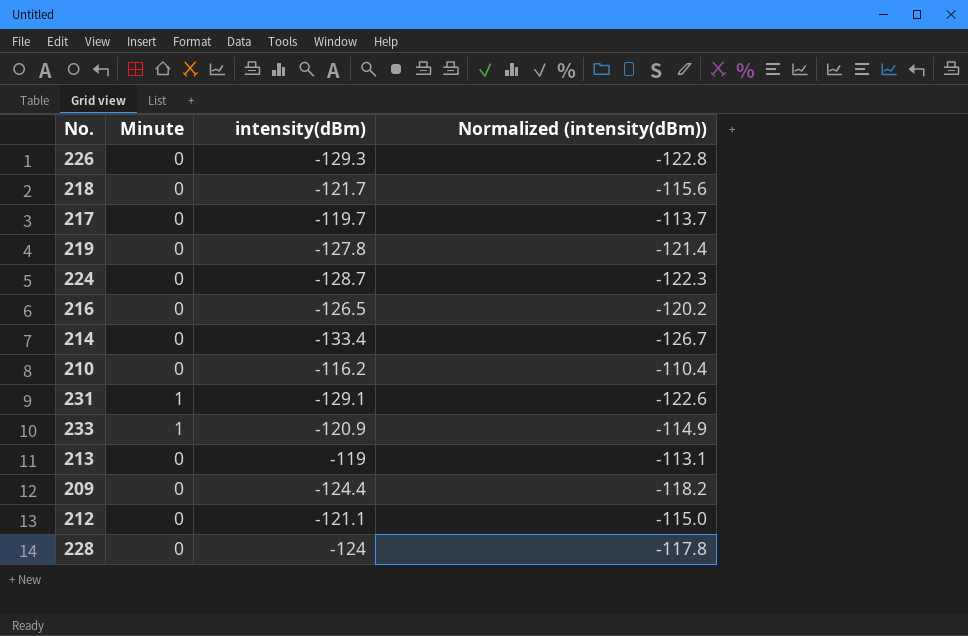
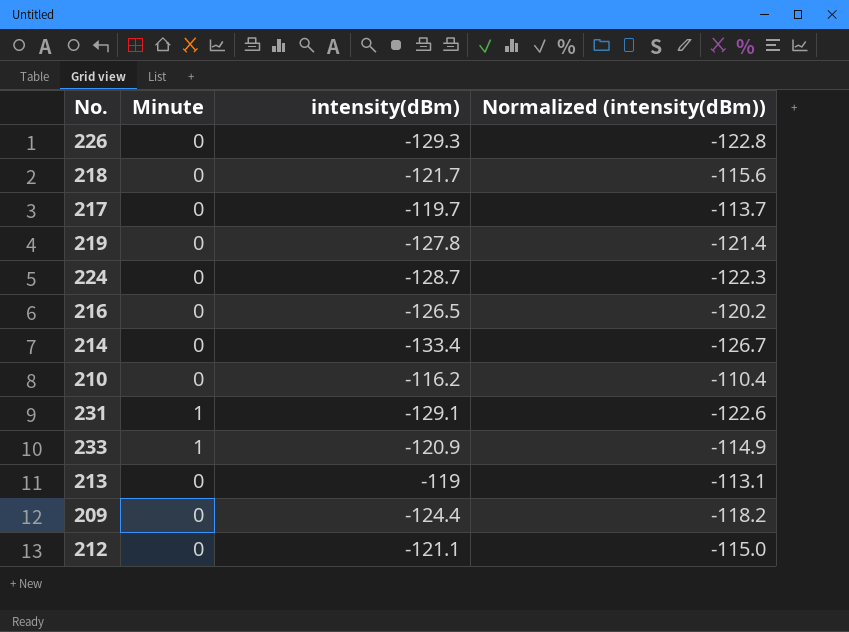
row 228: 0 | -124 | -117.8 -> none

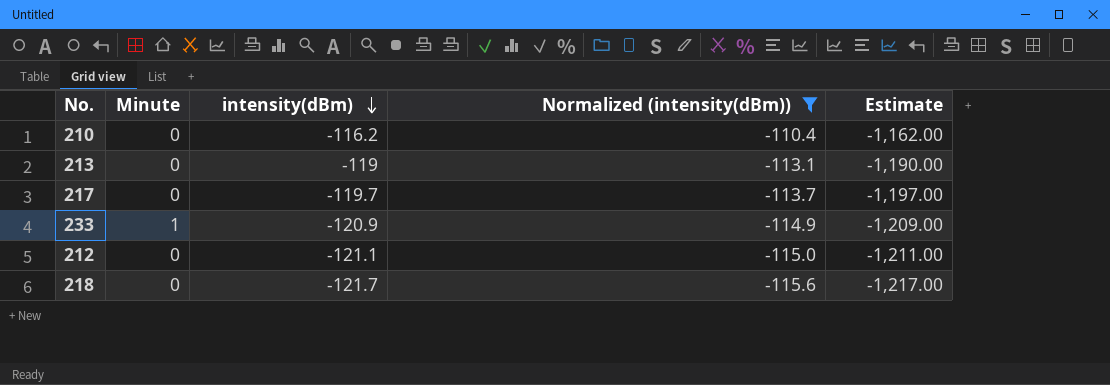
filter: none -> Normalized (intensity(dBm)) >= -115.6
row order: none -> intensity(dBm) descending
column Estimate | formula: none -> [intensity(dBm)] * 10

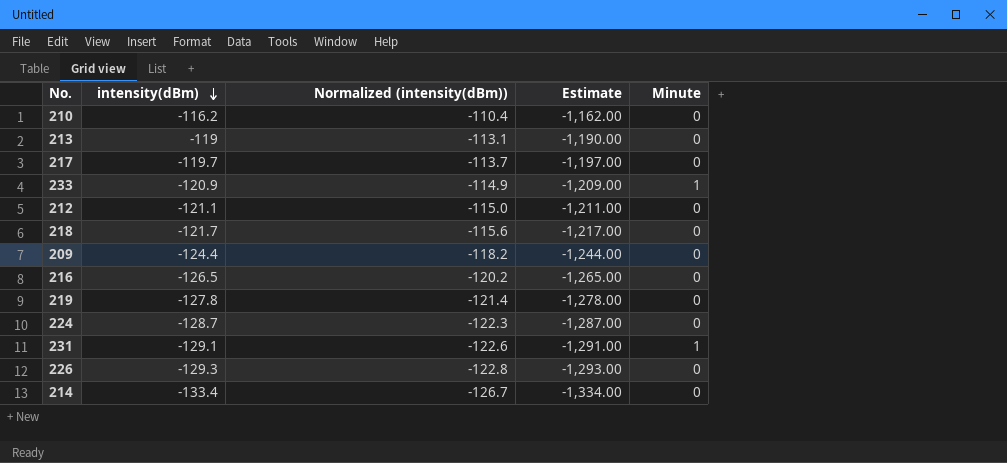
filter: Normalized (intensity(dBm)) >= -115.6 -> none
column Minute | position: 2 -> 5

